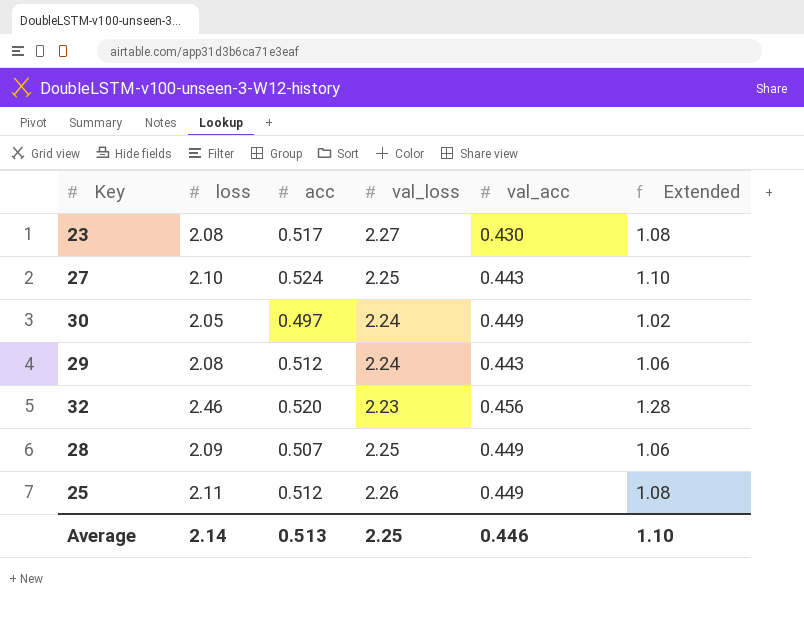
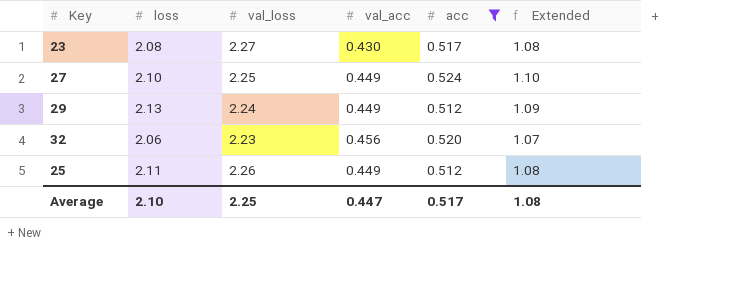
filter: none -> acc >= 0.512
column acc | position: 3 -> 5
27 | val_acc: 0.443 -> 0.449
29 | loss: 2.08 -> 2.13
29 | val_acc: 0.443 -> 0.449
29 | Extended: 1.06 -> 1.09
32 | loss: 2.46 -> 2.06
32 | Extended: 1.28 -> 1.07
Average | loss: 2.14 -> 2.10
Average | val_acc: 0.446 -> 0.447
Average | acc: 0.513 -> 0.517
Average | Extended: 1.10 -> 1.08

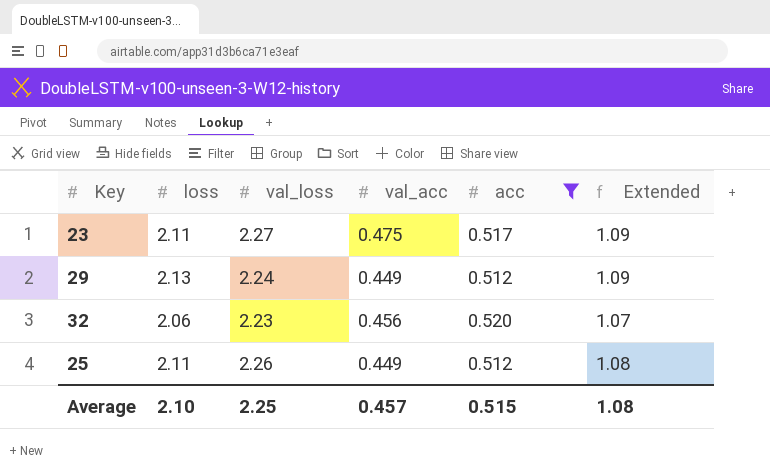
row 27: 2.10 | 2.25 | 0.449 | 0.524 | 1.10 -> none
23 | loss: 2.08 -> 2.11
23 | val_acc: 0.430 -> 0.475
23 | Extended: 1.08 -> 1.09
Average | val_acc: 0.447 -> 0.457
Average | acc: 0.517 -> 0.515

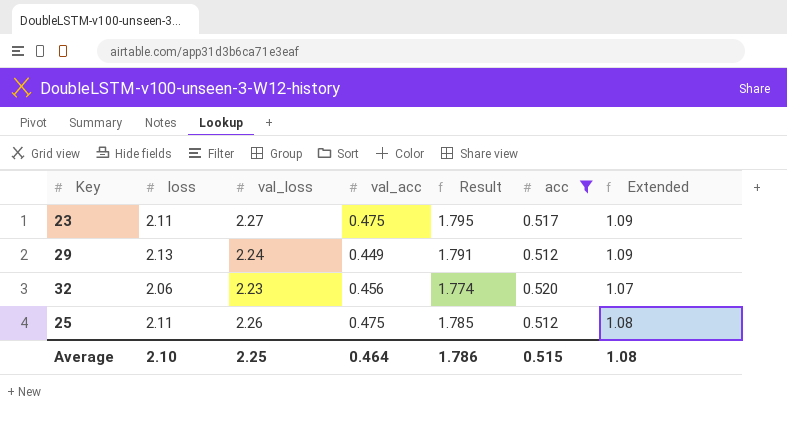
column Result | formula: none -> [val_loss] - [val_acc]
25 | val_acc: 0.449 -> 0.475
Average | val_acc: 0.457 -> 0.464

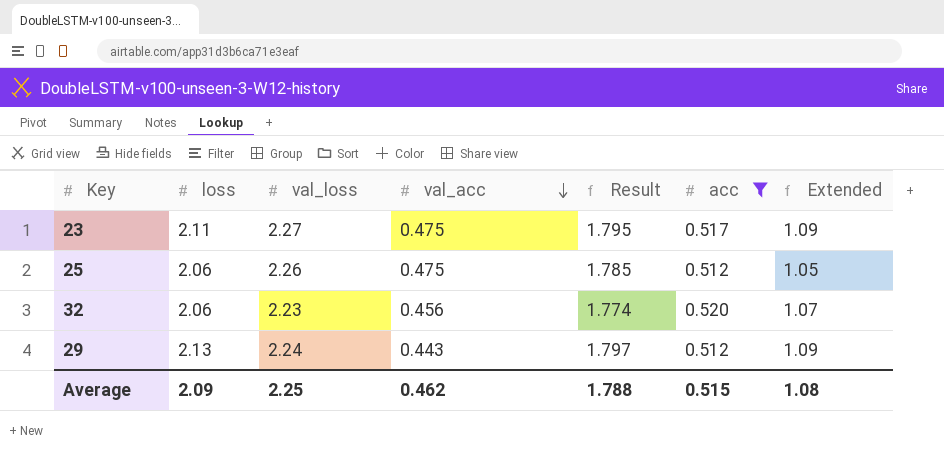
row order: none -> val_acc descending
25 | loss: 2.11 -> 2.06
25 | Extended: 1.08 -> 1.05
29 | val_acc: 0.449 -> 0.443
29 | Result: 1.791 -> 1.797
Average | loss: 2.10 -> 2.09
Average | val_acc: 0.464 -> 0.462
Average | Result: 1.786 -> 1.788

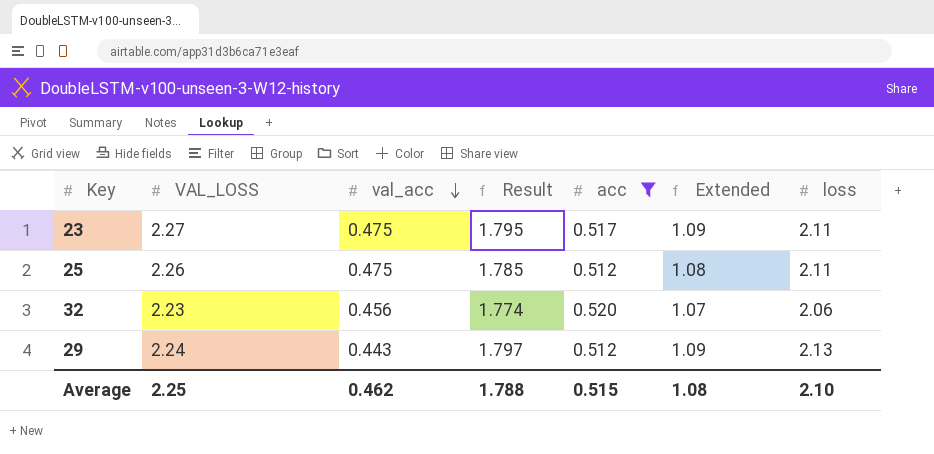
column name: val_loss -> VAL_LOSS
column loss | position: 2 -> 7
25 | Extended: 1.05 -> 1.08
25 | loss: 2.06 -> 2.11
Average | loss: 2.09 -> 2.10

